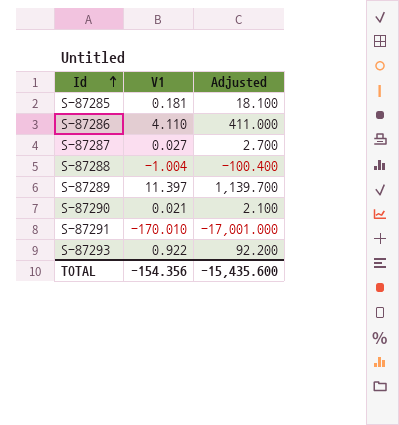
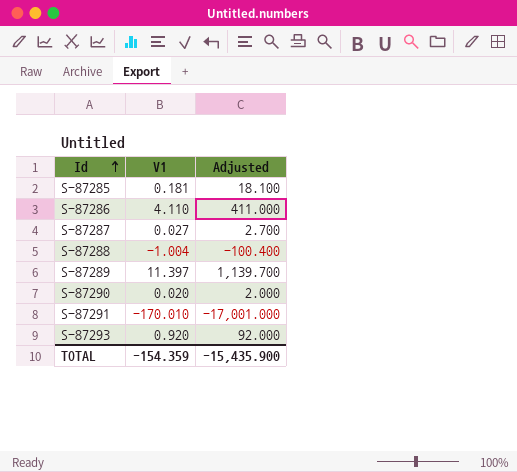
S-87290 | V1: 0.021 -> 0.020
S-87290 | Adjusted: 2.100 -> 2.000
S-87293 | V1: 0.922 -> 0.920
S-87293 | Adjusted: 92.200 -> 92.000
TOTAL | V1: -154.356 -> -154.359
TOTAL | Adjusted: -15,435.600 -> -15,435.900

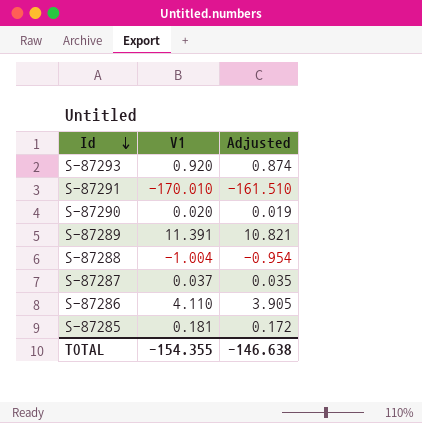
row order: Id ascending -> Id descending
column Adjusted | formula: [V1] * 100 -> [V1] * 0.95
S-87289 | V1: 11.397 -> 11.391
S-87287 | V1: 0.027 -> 0.037
TOTAL | V1: -154.359 -> -154.355
TOTAL | Adjusted: -15,435.900 -> -146.638

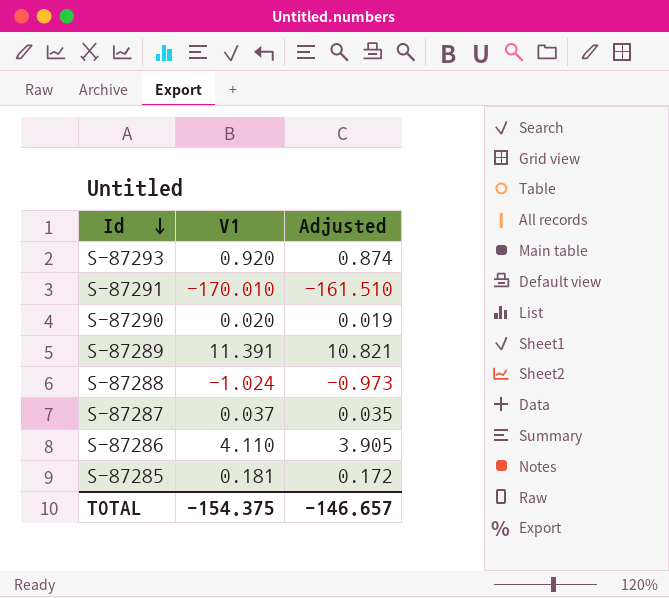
S-87288 | V1: -1.004 -> -1.024
S-87288 | Adjusted: -0.954 -> -0.973
TOTAL | V1: -154.355 -> -154.375
TOTAL | Adjusted: -146.638 -> -146.657

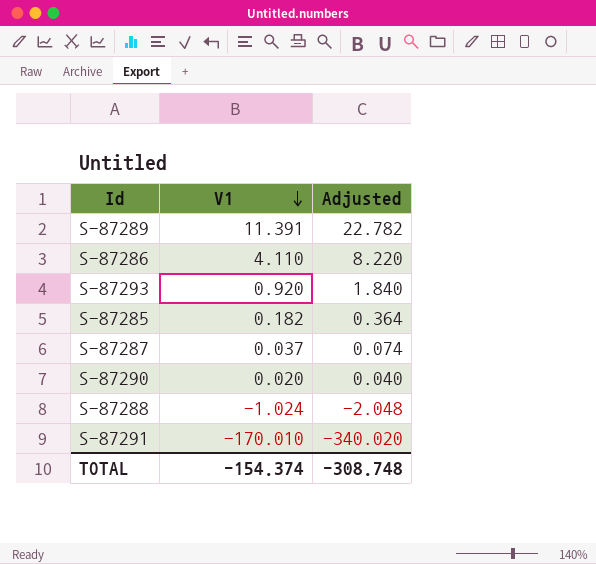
row order: Id descending -> V1 descending
column Adjusted | formula: [V1] * 0.95 -> [V1] * 2
S-87285 | V1: 0.181 -> 0.182
TOTAL | V1: -154.375 -> -154.374
TOTAL | Adjusted: -146.657 -> -308.748

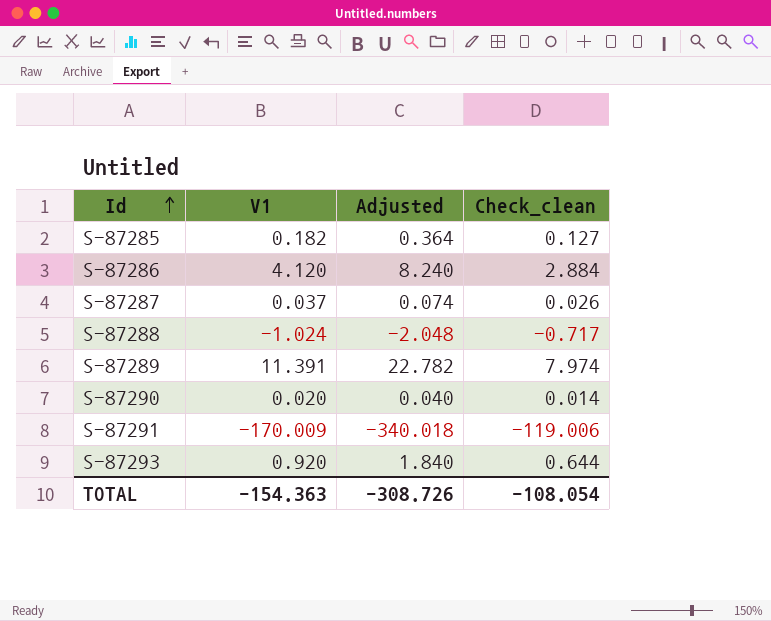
row order: V1 descending -> Id ascending
column Check_clean | formula: none -> [V1] * 0.7
S-87286 | V1: 4.110 -> 4.120
S-87286 | Adjusted: 8.220 -> 8.240
S-87291 | V1: -170.010 -> -170.009
S-87291 | Adjusted: -340.020 -> -340.018
TOTAL | V1: -154.374 -> -154.363
TOTAL | Adjusted: -308.748 -> -308.726

